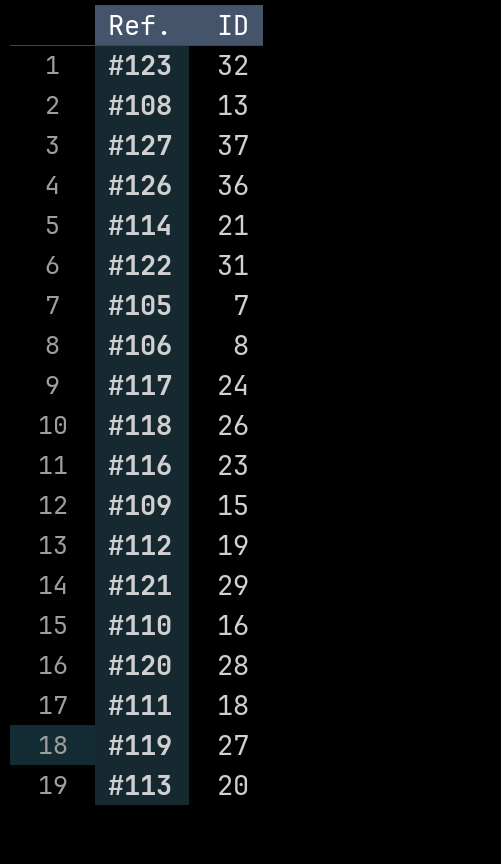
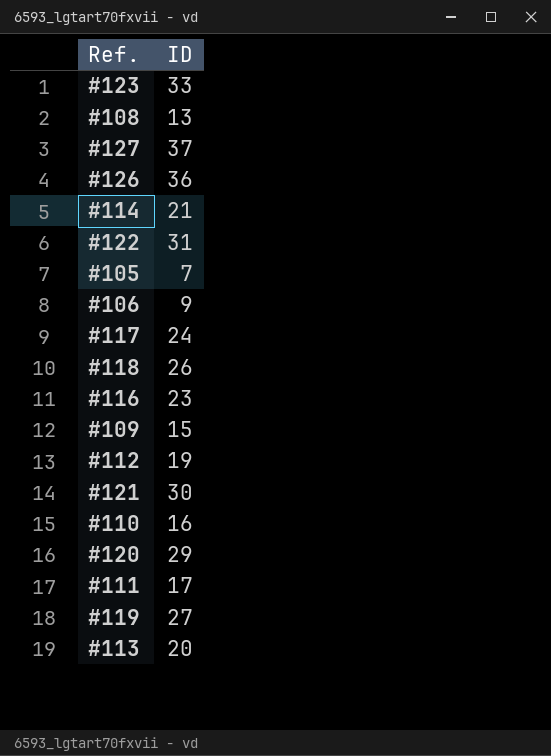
#123 | ID: 32 -> 33
#106 | ID: 8 -> 9
#121 | ID: 29 -> 30
#120 | ID: 28 -> 29
#111 | ID: 18 -> 17

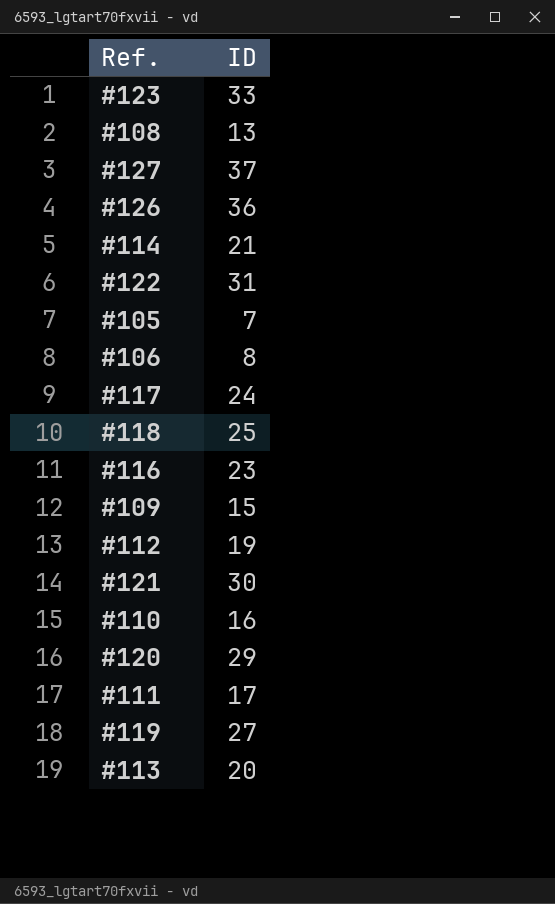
#106 | ID: 9 -> 8
#118 | ID: 26 -> 25

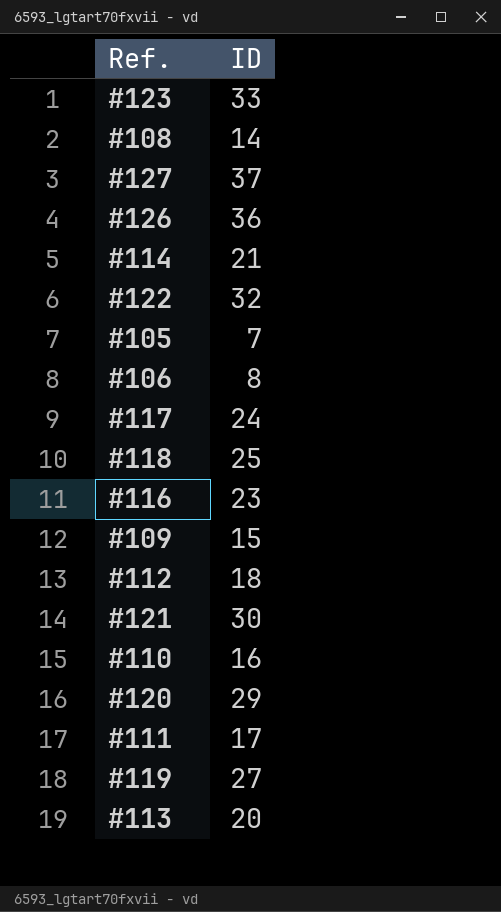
#108 | ID: 13 -> 14
#122 | ID: 31 -> 32
#112 | ID: 19 -> 18

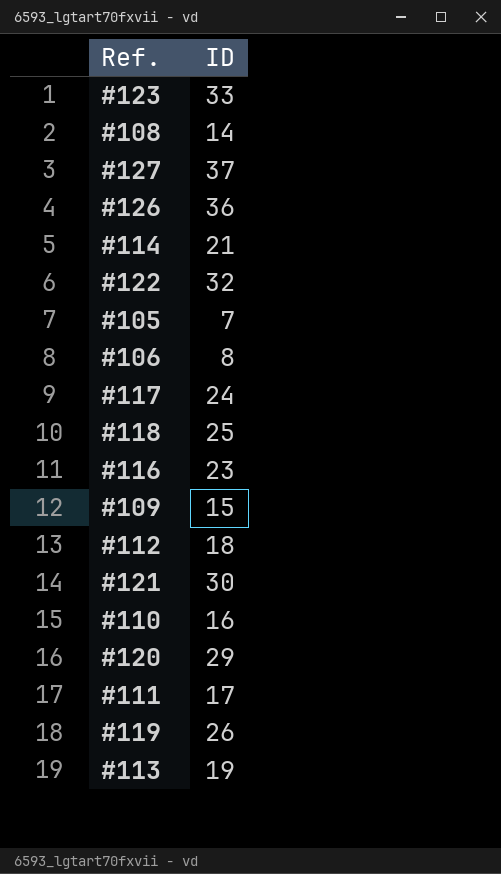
#119 | ID: 27 -> 26
#113 | ID: 20 -> 19

